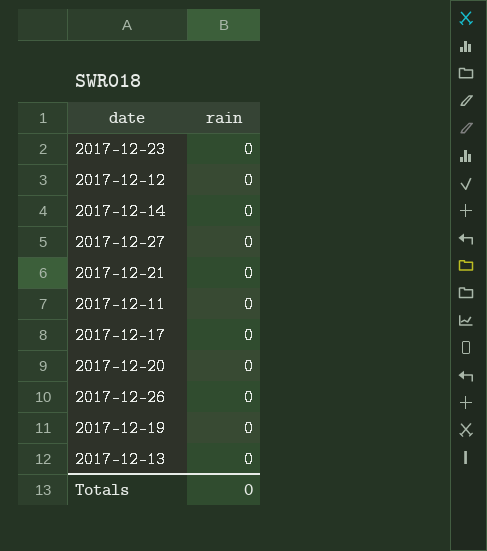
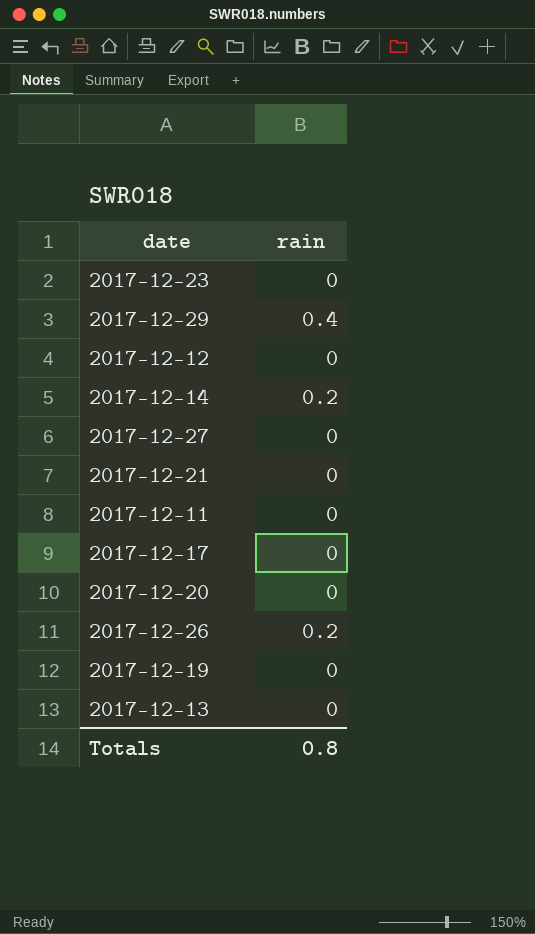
row 2017-12-29: none -> 0.4
2017-12-14 | rain: 0 -> 0.2
2017-12-26 | rain: 0 -> 0.2
Totals | rain: 0 -> 0.8

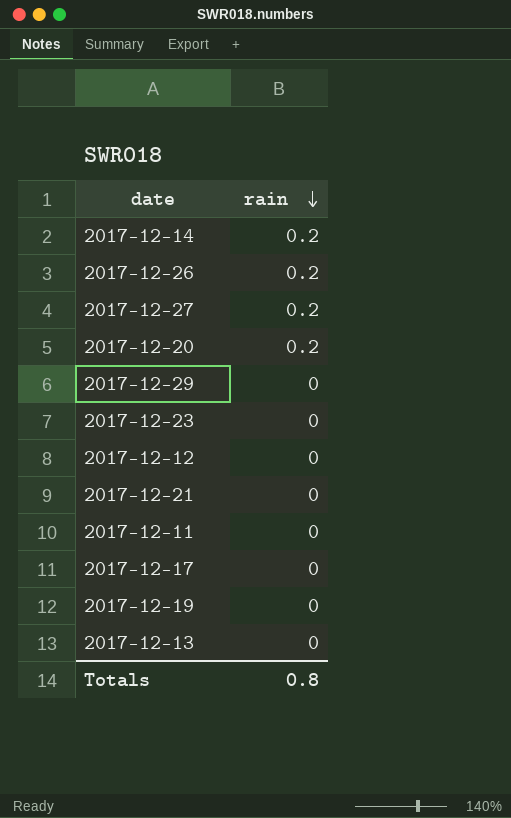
row order: none -> rain descending
2017-12-27 | rain: 0 -> 0.2
2017-12-20 | rain: 0 -> 0.2
2017-12-29 | rain: 0.4 -> 0

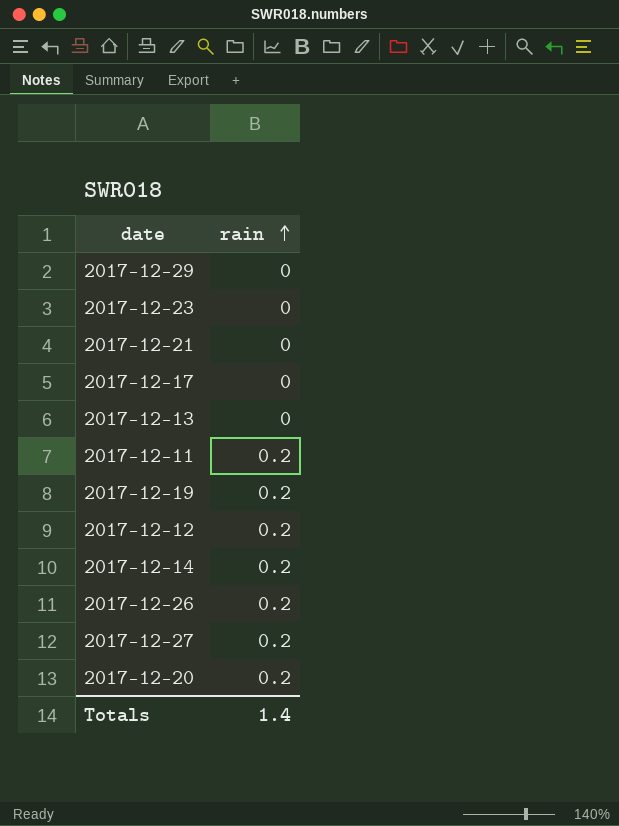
row order: rain descending -> rain ascending
2017-12-11 | rain: 0 -> 0.2
2017-12-19 | rain: 0 -> 0.2
2017-12-12 | rain: 0 -> 0.2
Totals | rain: 0.8 -> 1.4

